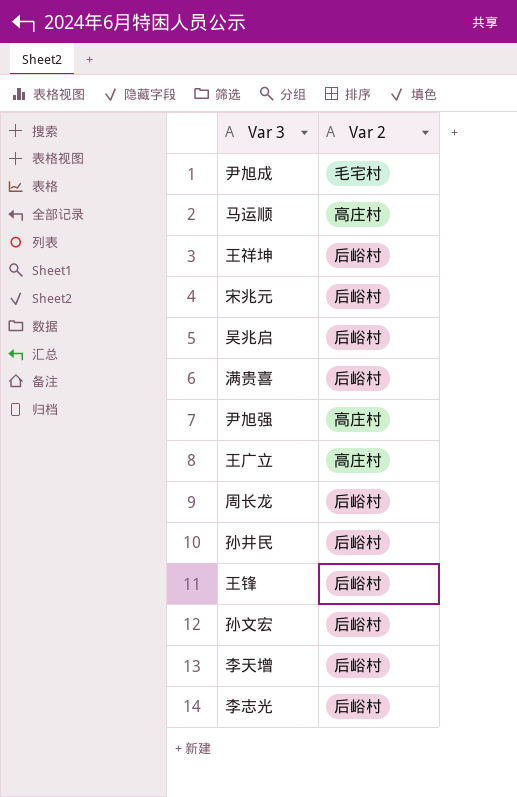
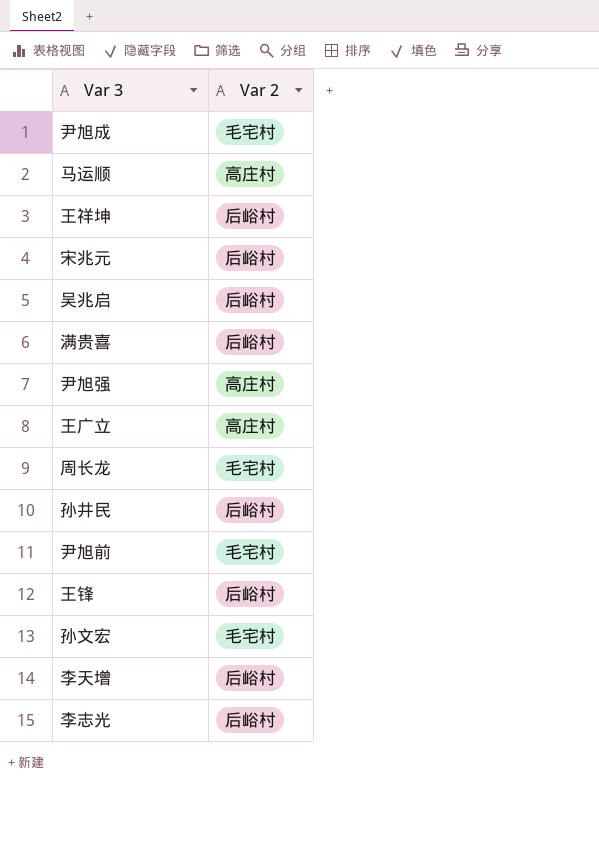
周长龙 | Var 2: 后峪村 -> 毛宅村
row 尹旭前: none -> 毛宅村
孙文宏 | Var 2: 后峪村 -> 毛宅村

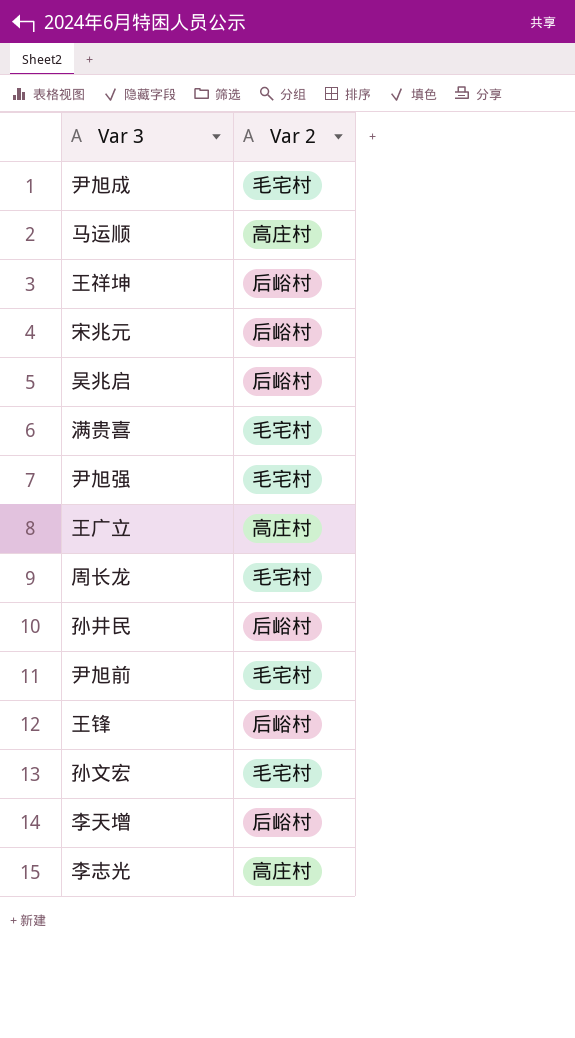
满贵喜 | Var 2: 后峪村 -> 毛宅村
尹旭强 | Var 2: 高庄村 -> 毛宅村
李志光 | Var 2: 后峪村 -> 高庄村

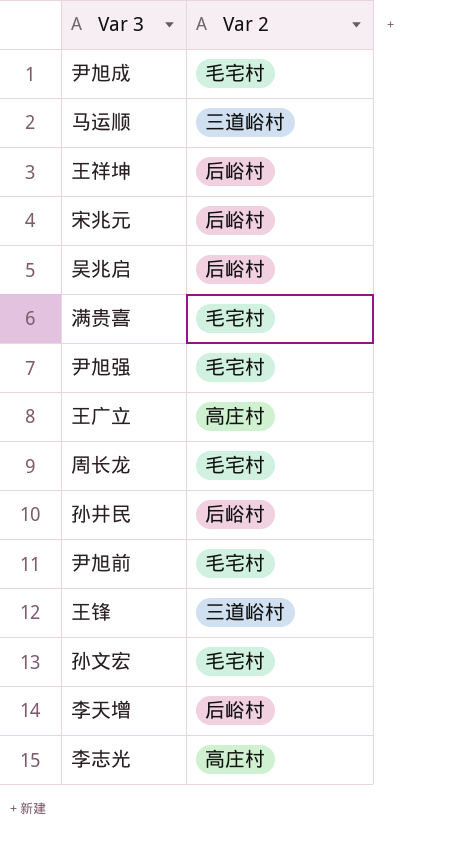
马运顺 | Var 2: 高庄村 -> 三道峪村
王锋 | Var 2: 后峪村 -> 三道峪村

